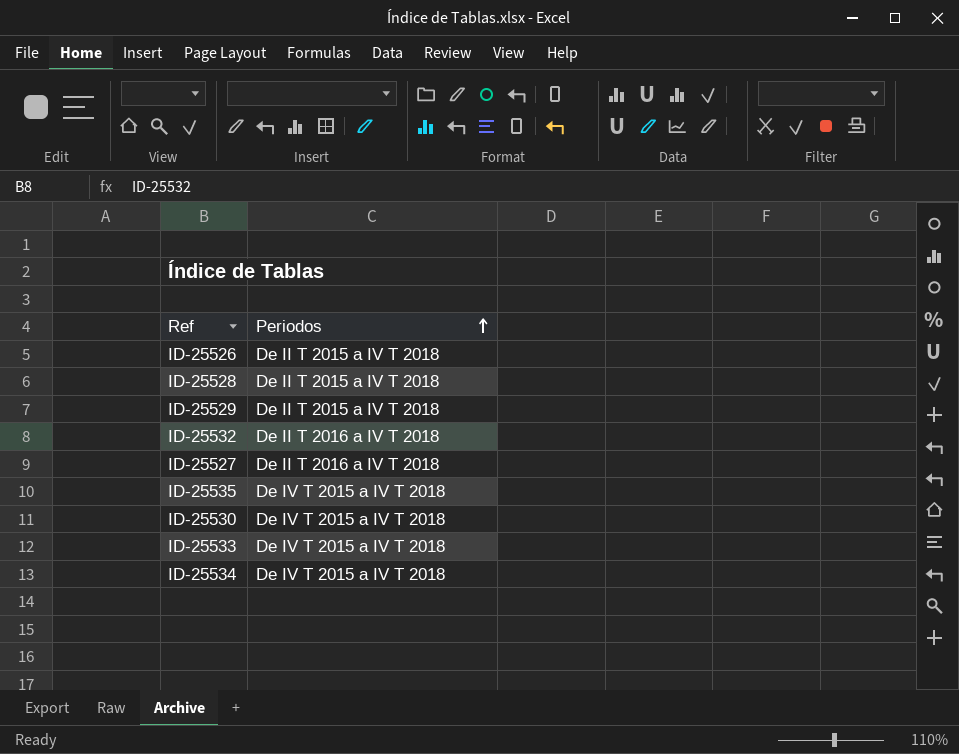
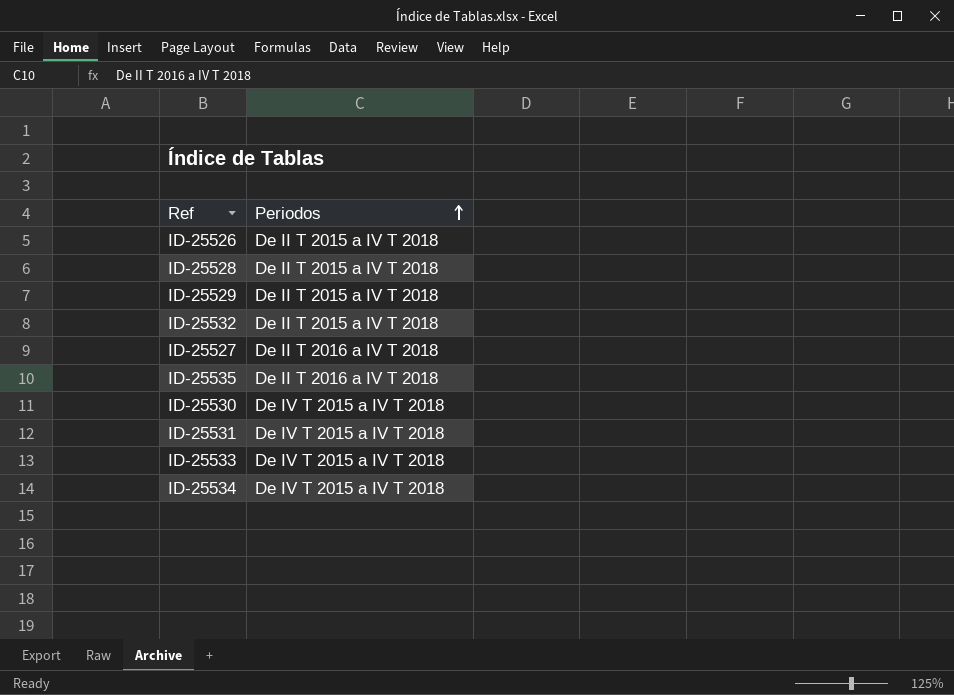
ID-25532 | Periodos: De II T 2016 a IV T 2018 -> De II T 2015 a IV T 2018
ID-25535 | Periodos: De IV T 2015 a IV T 2018 -> De II T 2016 a IV T 2018
row ID-25531: none -> De IV T 2015 a IV T 2018

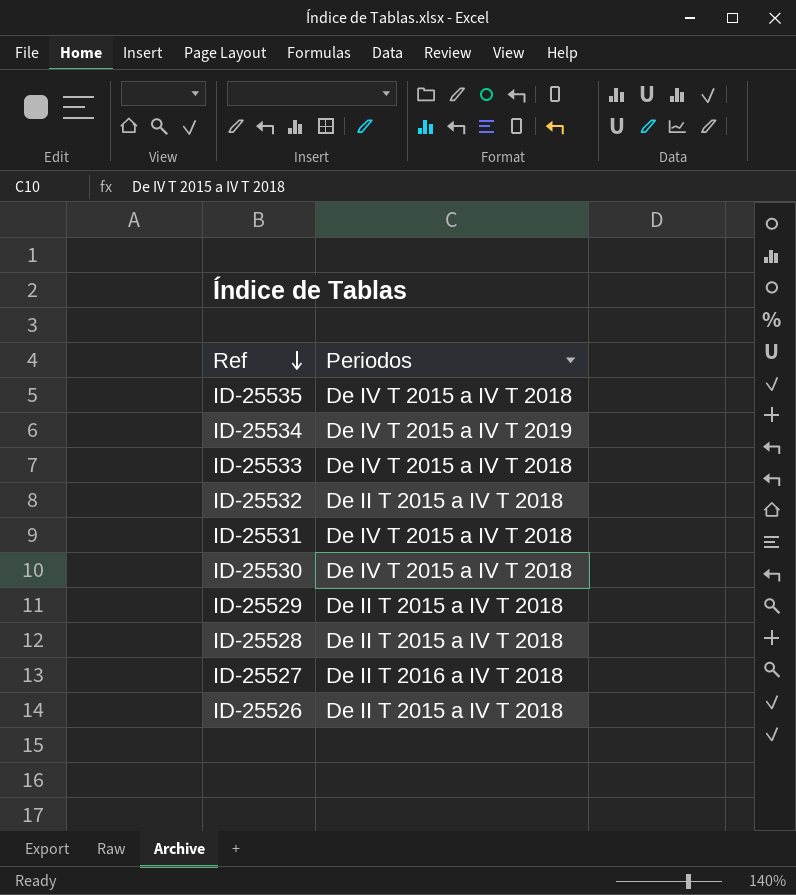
row order: Periodos ascending -> Ref descending
ID-25535 | Periodos: De II T 2016 a IV T 2018 -> De IV T 2015 a IV T 2018
ID-25534 | Periodos: De IV T 2015 a IV T 2018 -> De IV T 2015 a IV T 2019

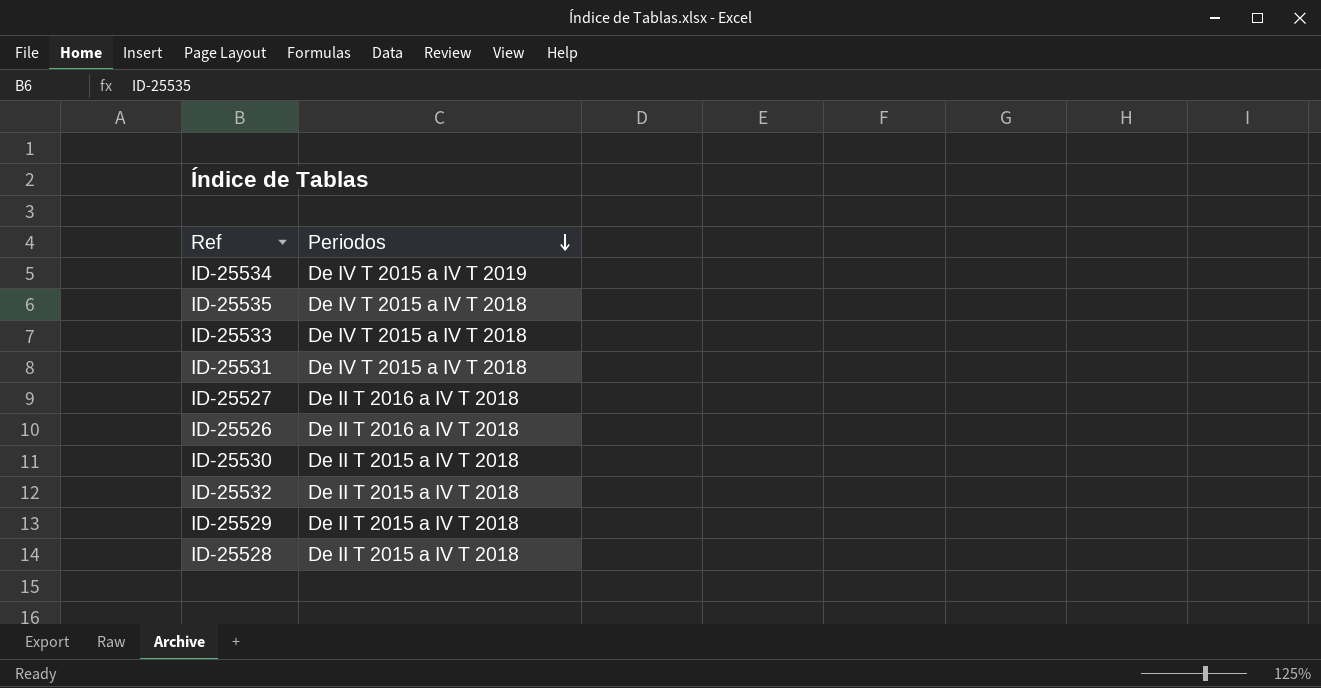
row order: Ref descending -> Periodos descending
ID-25526 | Periodos: De II T 2015 a IV T 2018 -> De II T 2016 a IV T 2018
ID-25530 | Periodos: De IV T 2015 a IV T 2018 -> De II T 2015 a IV T 2018

